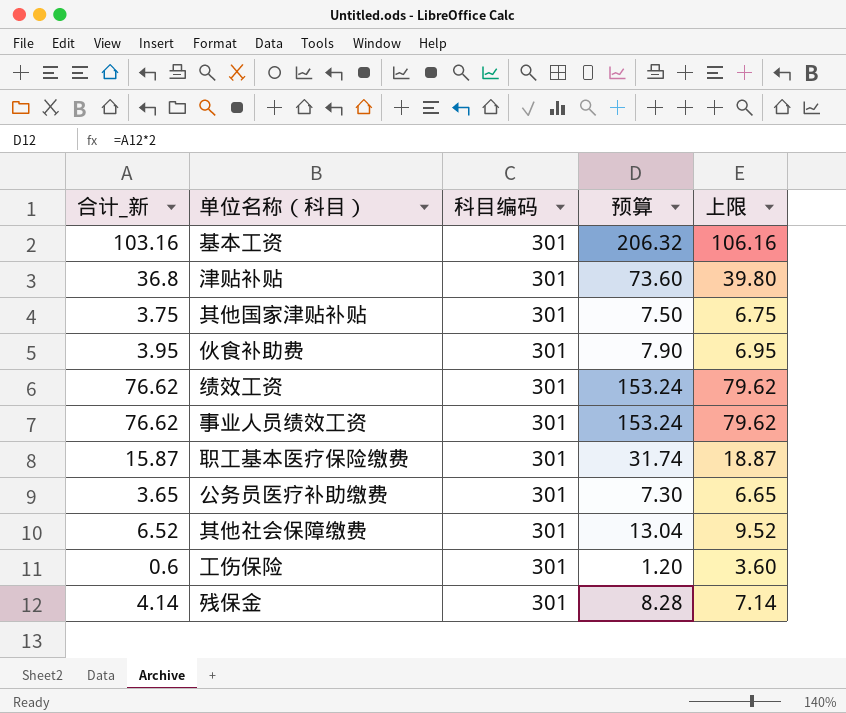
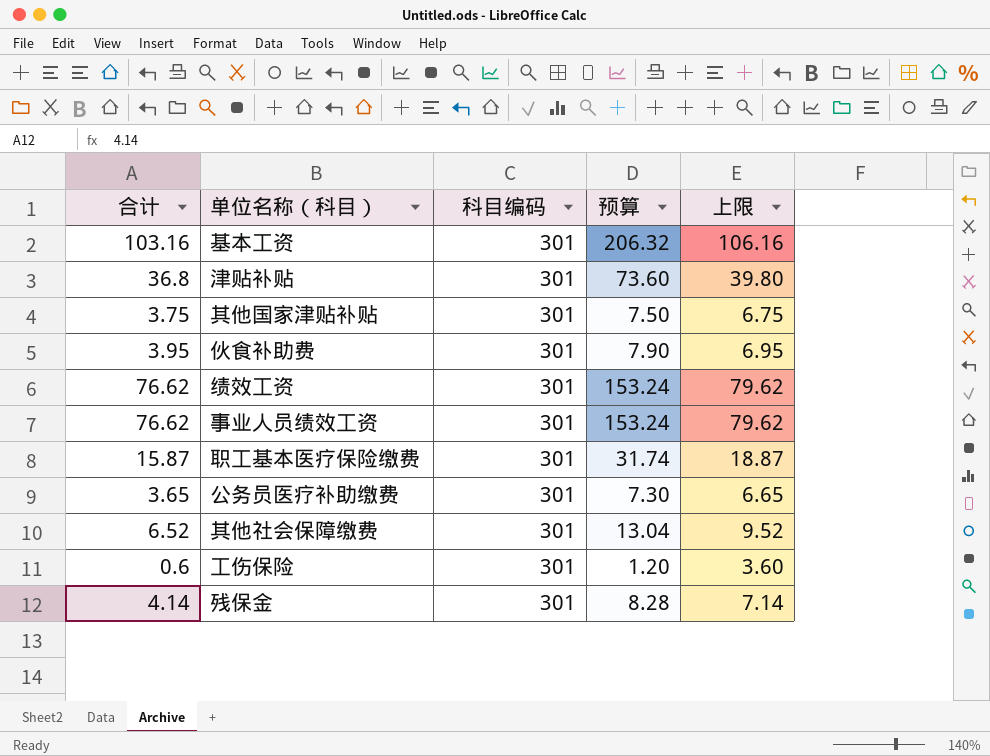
column name: 合计_新 -> 合计

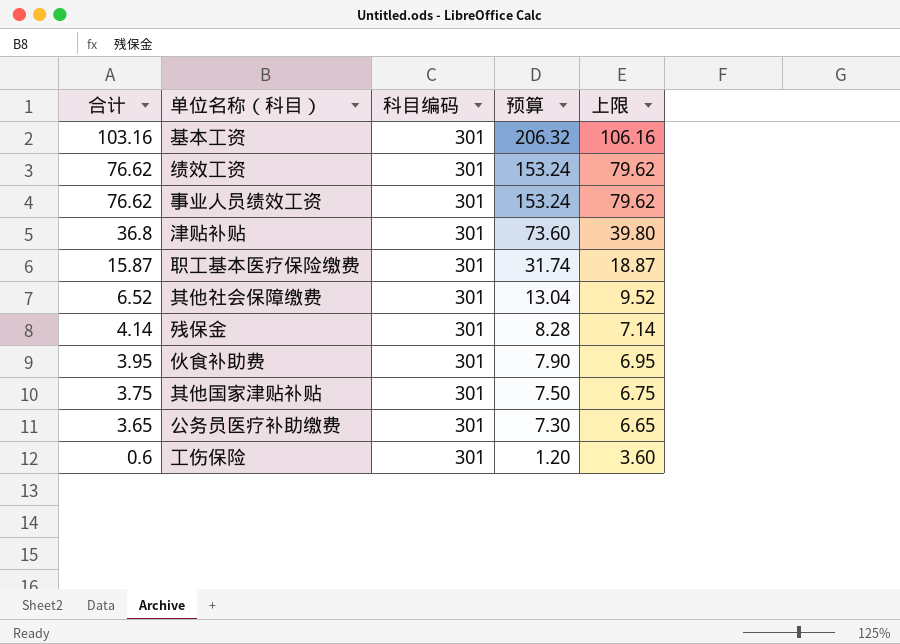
row order: none -> 合计 descending

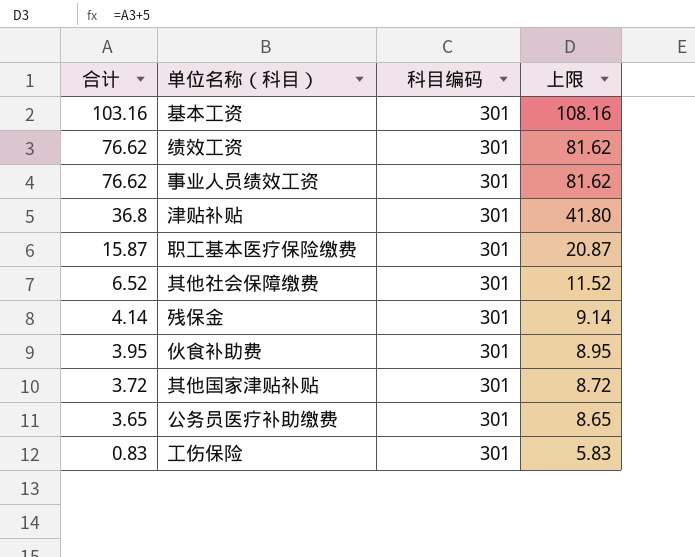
column 预算 | formula: [合计] * 2 -> none
column 上限 | formula: [合计] + 3 -> [合计] + 5
其他国家津贴补贴 | 合计: 3.75 -> 3.72
工伤保险 | 合计: 0.6 -> 0.83

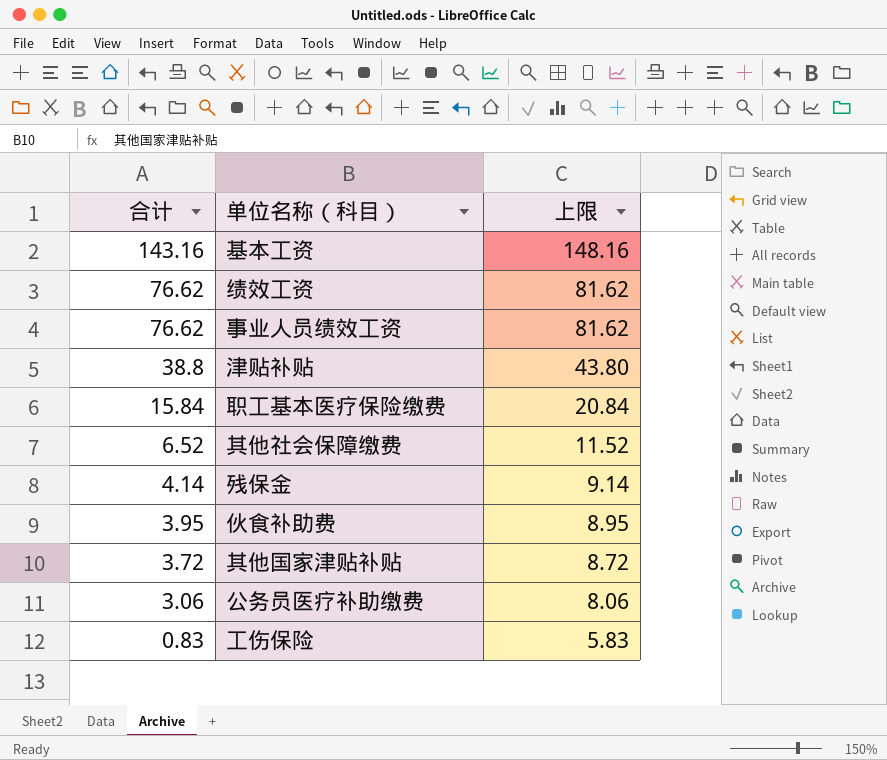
column 科目编码 | position: 3 -> none
基本工资 | 合计: 103.16 -> 143.16
基本工资 | 上限: 108.16 -> 148.16
津贴补贴 | 合计: 36.8 -> 38.8
津贴补贴 | 上限: 41.80 -> 43.80
职工基本医疗保险缴费 | 合计: 15.87 -> 15.84
职工基本医疗保险缴费 | 上限: 20.87 -> 20.84
公务员医疗补助缴费 | 合计: 3.65 -> 3.06
公务员医疗补助缴费 | 上限: 8.65 -> 8.06

